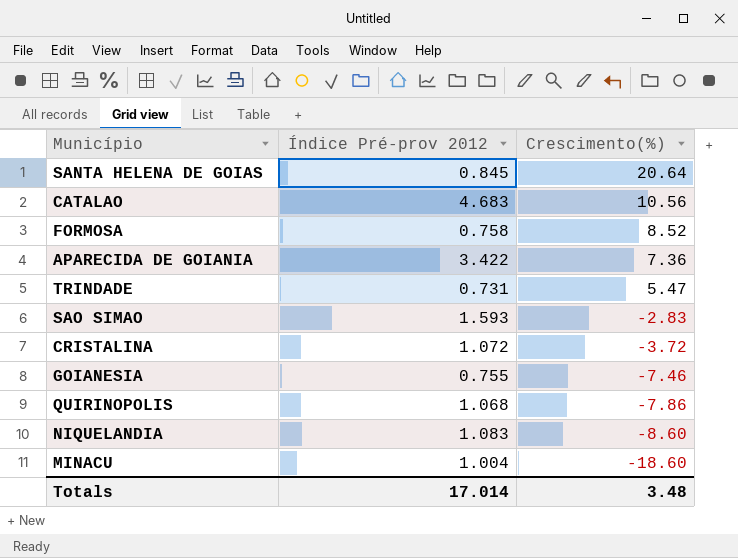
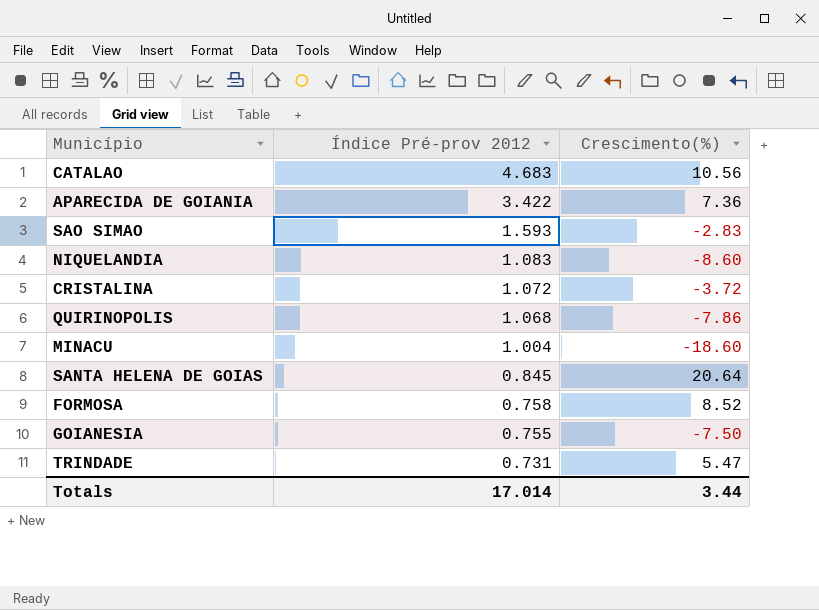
row order: Crescimento(%) descending -> Índice Pré-prov 2012 descending
GOIANESIA | Crescimento(%): -7.46 -> -7.50
Totals | Crescimento(%): 3.48 -> 3.44

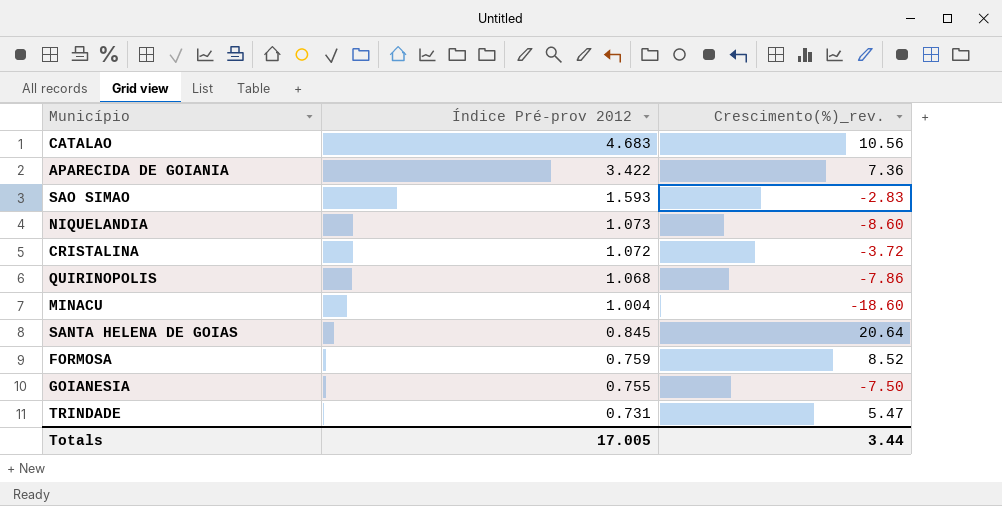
column name: Crescimento(%) -> Crescimento(%)_rev.
NIQUELANDIA | Índice Pré-prov 2012: 1.083 -> 1.073
FORMOSA | Índice Pré-prov 2012: 0.758 -> 0.759
Totals | Índice Pré-prov 2012: 17.014 -> 17.005

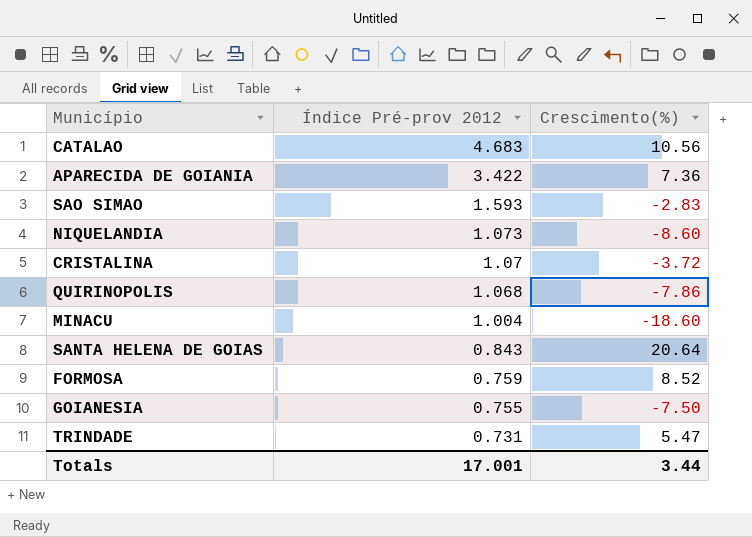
column name: Crescimento(%)_rev. -> Crescimento(%)
CRISTALINA | Índice Pré-prov 2012: 1.072 -> 1.07
SANTA HELENA DE GOIAS | Índice Pré-prov 2012: 0.845 -> 0.843
Totals | Índice Pré-prov 2012: 17.005 -> 17.001

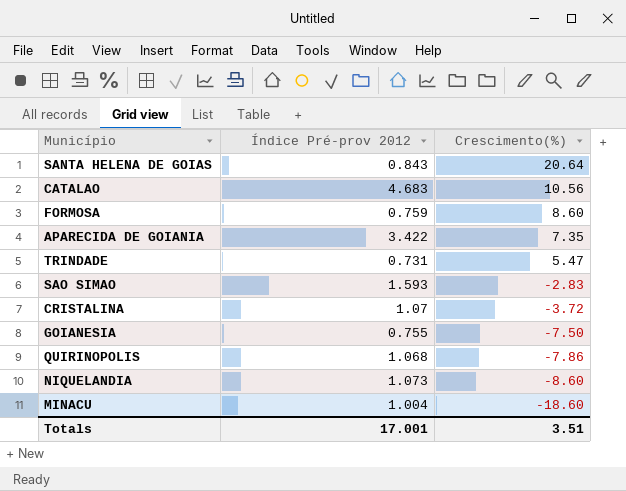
row order: Índice Pré-prov 2012 descending -> Crescimento(%) descending
FORMOSA | Crescimento(%): 8.52 -> 8.60
APARECIDA DE GOIANIA | Crescimento(%): 7.36 -> 7.35
Totals | Crescimento(%): 3.44 -> 3.51

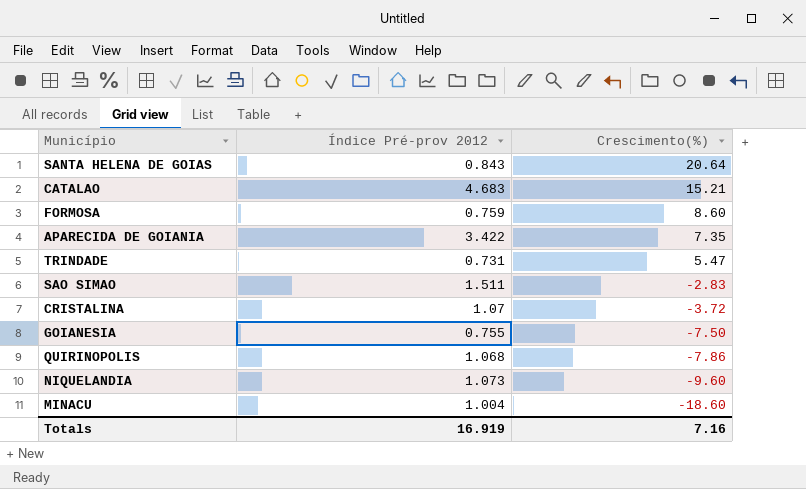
CATALAO | Crescimento(%): 10.56 -> 15.21
SAO SIMAO | Índice Pré-prov 2012: 1.593 -> 1.511
NIQUELANDIA | Crescimento(%): -8.60 -> -9.60
Totals | Índice Pré-prov 2012: 17.001 -> 16.919
Totals | Crescimento(%): 3.51 -> 7.16

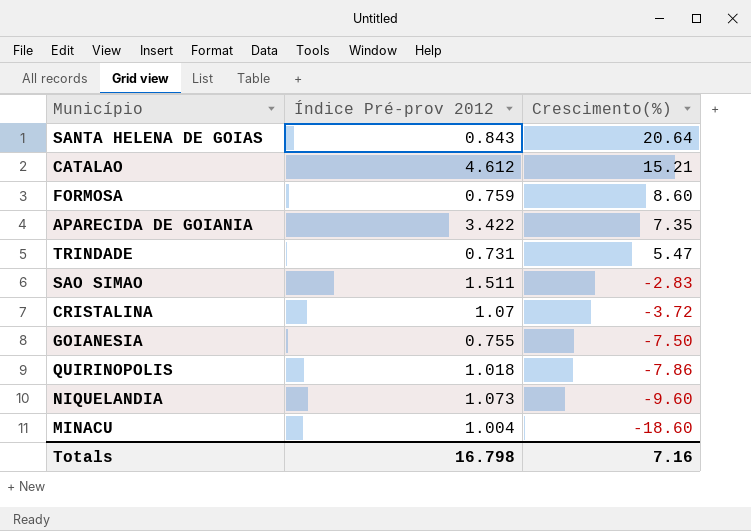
CATALAO | Índice Pré-prov 2012: 4.683 -> 4.612
QUIRINOPOLIS | Índice Pré-prov 2012: 1.068 -> 1.018
Totals | Índice Pré-prov 2012: 16.919 -> 16.798

